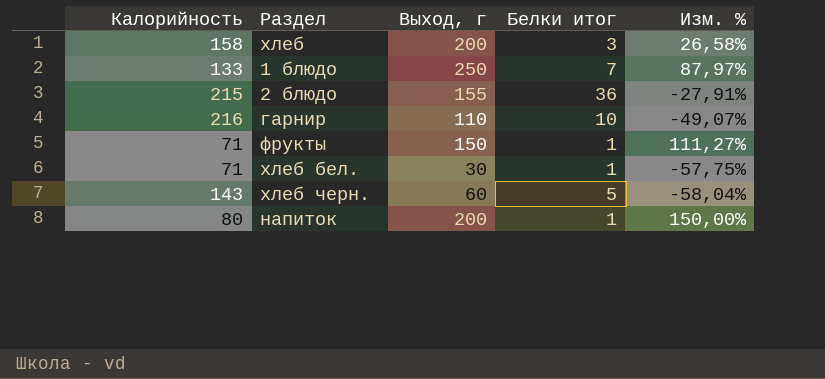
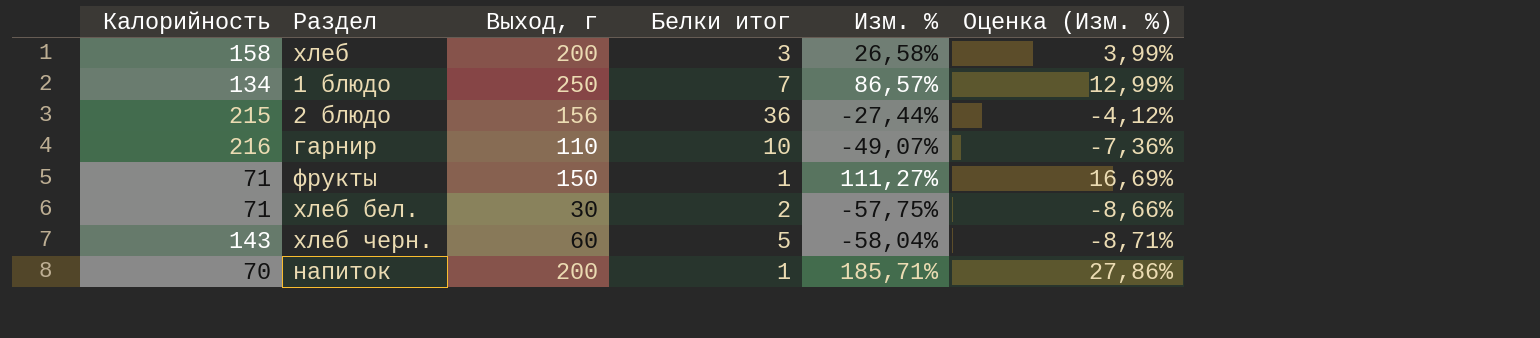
column Оценка (Изм. %) | formula: none -> [Изм. %] * 0,15
1 блюдо | Калорийность: 133 -> 134
1 блюдо | Изм. %: 87,97% -> 86,57%
2 блюдо | Выход, г: 155 -> 156
2 блюдо | Изм. %: -27,91% -> -27,44%
хлеб бел. | Белки итог: 1 -> 2
напиток | Калорийность: 80 -> 70
напиток | Изм. %: 150,00% -> 185,71%

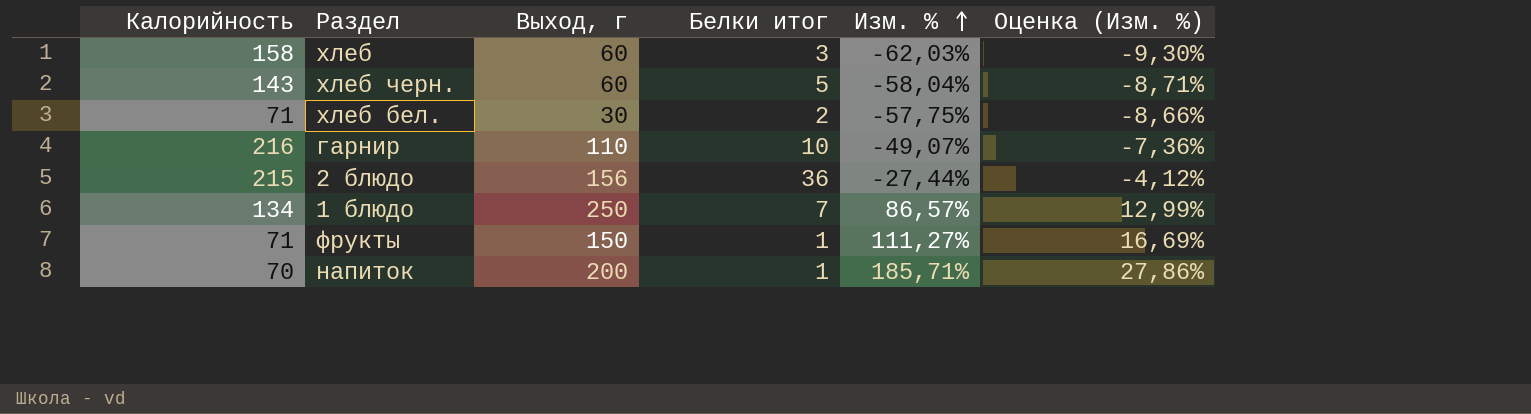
row order: none -> Изм. % ascending
хлеб | Выход, г: 200 -> 60
хлеб | Изм. %: 26,58% -> -62,03%
хлеб | Оценка (Изм. %): 3,99% -> -9,30%

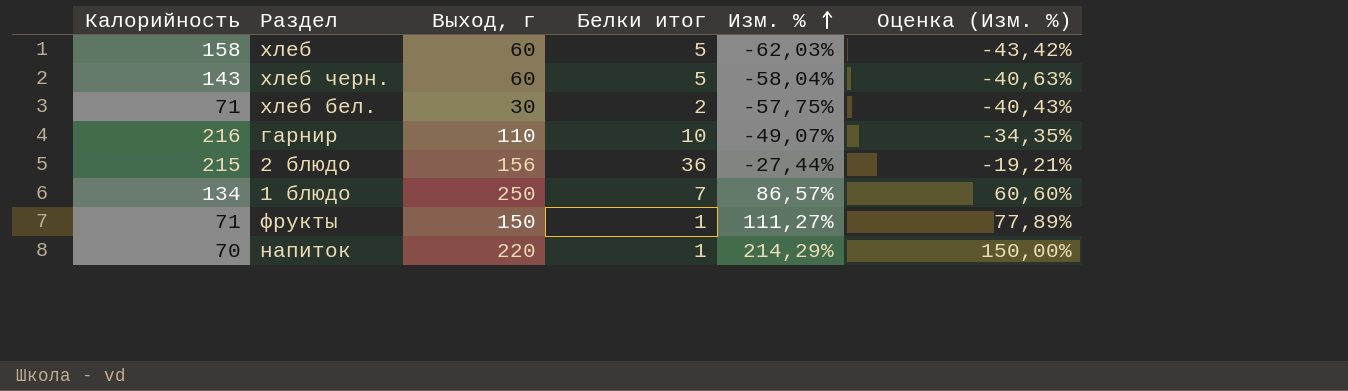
column Оценка (Изм. %) | formula: [Изм. %] * 0,15 -> [Изм. %] * 0,7
хлеб | Белки итог: 3 -> 5
напиток | Выход, г: 200 -> 220
напиток | Изм. %: 185,71% -> 214,29%

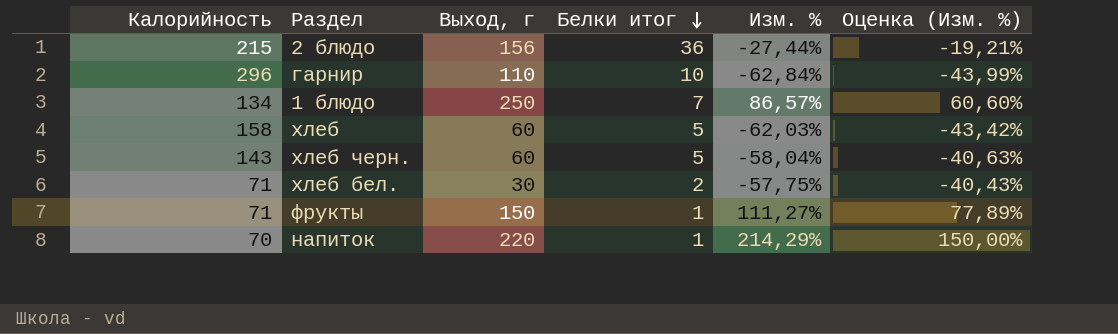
row order: Изм. % ascending -> Белки итог descending
гарнир | Калорийность: 216 -> 296
гарнир | Изм. %: -49,07% -> -62,84%
гарнир | Оценка (Изм. %): -34,35% -> -43,99%

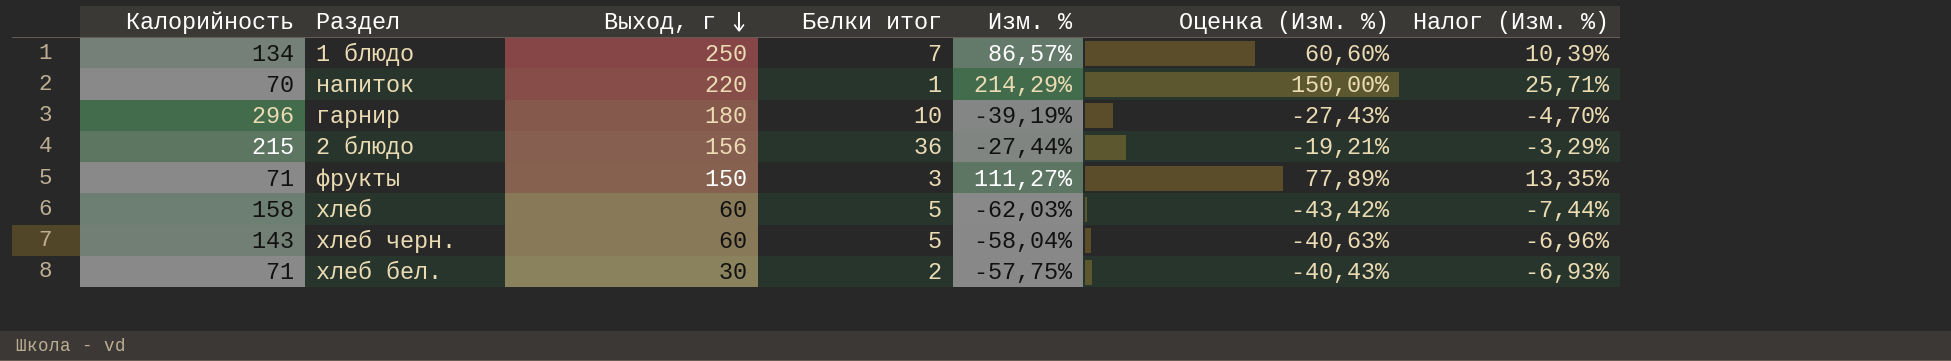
row order: Белки итог descending -> Выход, г descending
column Налог (Изм. %) | formula: none -> [Изм. %] * 0,12
гарнир | Выход, г: 110 -> 180
гарнир | Изм. %: -62,84% -> -39,19%
гарнир | Оценка (Изм. %): -43,99% -> -27,43%
фрукты | Белки итог: 1 -> 3

